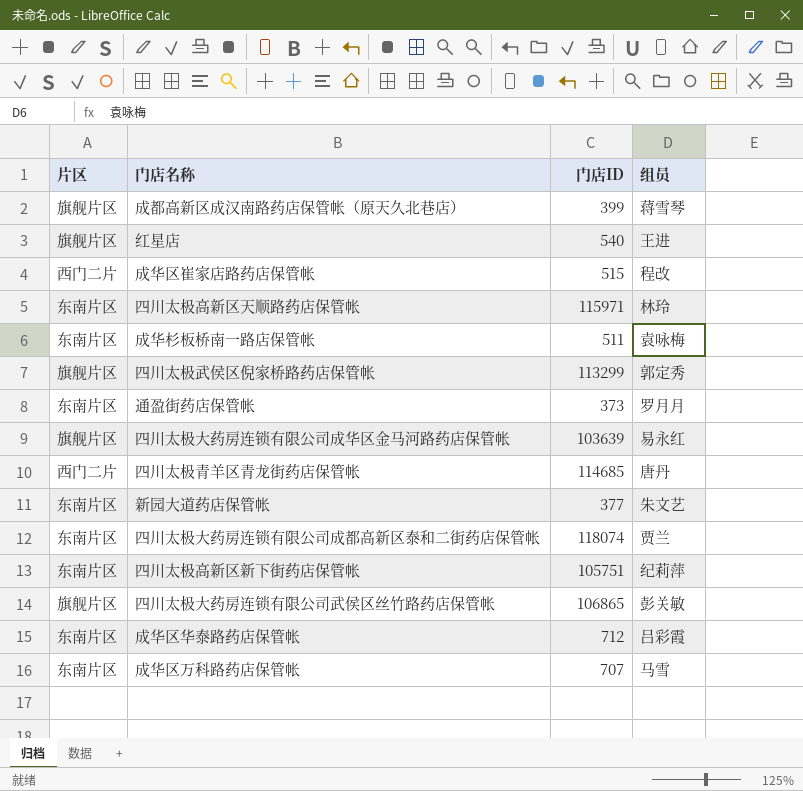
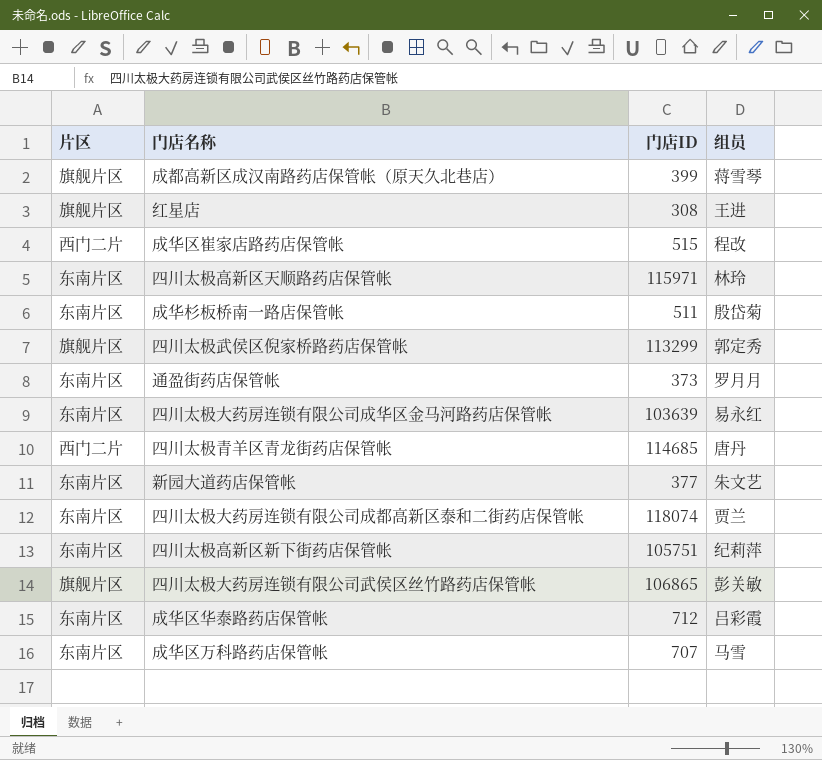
红星店 | 门店ID: 540 -> 308
成华杉板桥南一路店保管帐 | 组员: 袁咏梅 -> 殷岱菊
四川太极大药房连锁有限公司成华区金马河路药店保管帐 | 片区: 旗舰片区 -> 东南片区

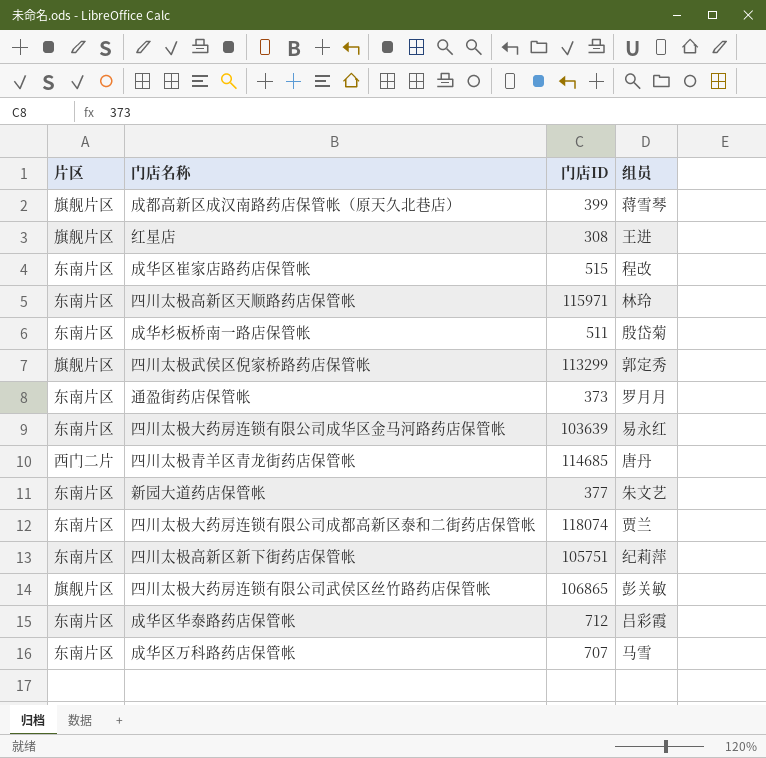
成华区崔家店路药店保管帐 | 片区: 西门二片 -> 东南片区

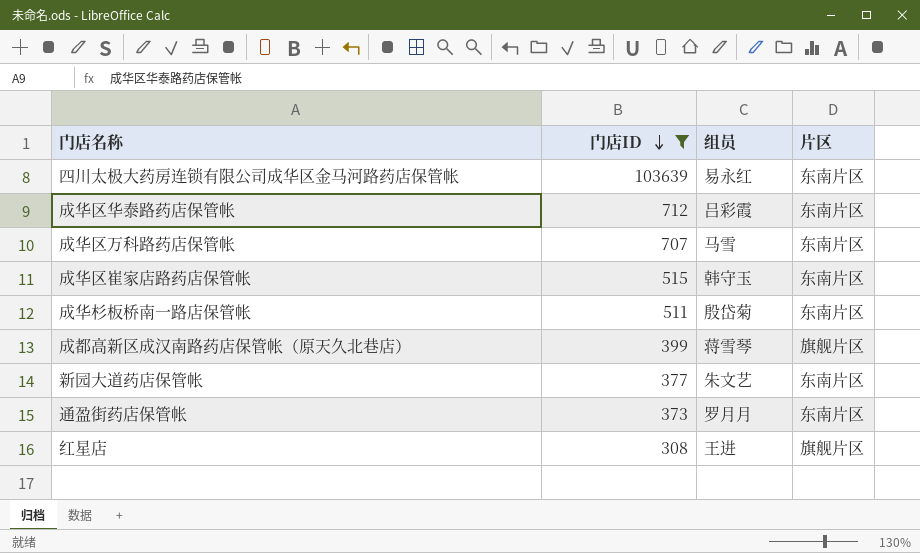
filter: none -> 门店ID <= 103639
row order: none -> 门店ID descending
column 片区 | position: 1 -> 4
成华区崔家店路药店保管帐 | 组员: 程改 -> 韩守玉

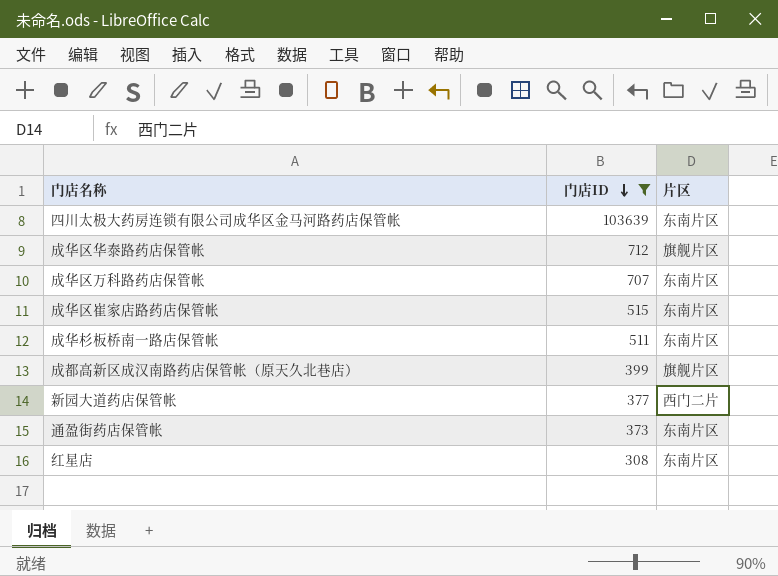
column 组员 | position: 3 -> none
成华区华泰路药店保管帐 | 片区: 东南片区 -> 旗舰片区
新园大道药店保管帐 | 片区: 东南片区 -> 西门二片
红星店 | 片区: 旗舰片区 -> 东南片区

